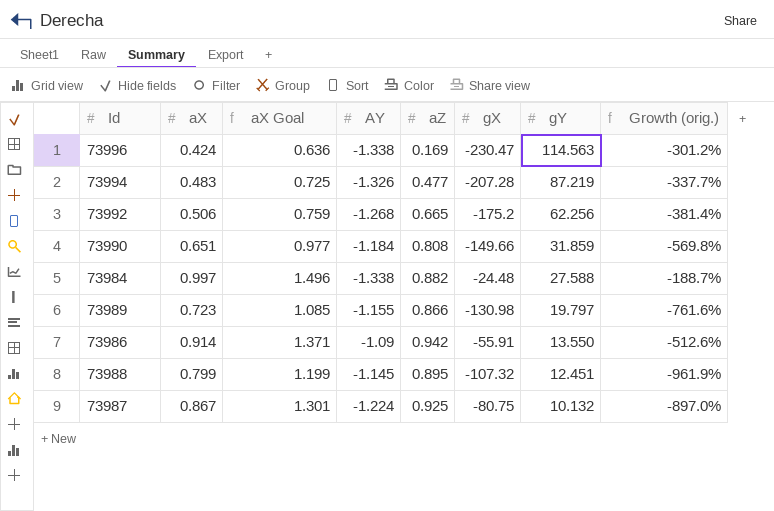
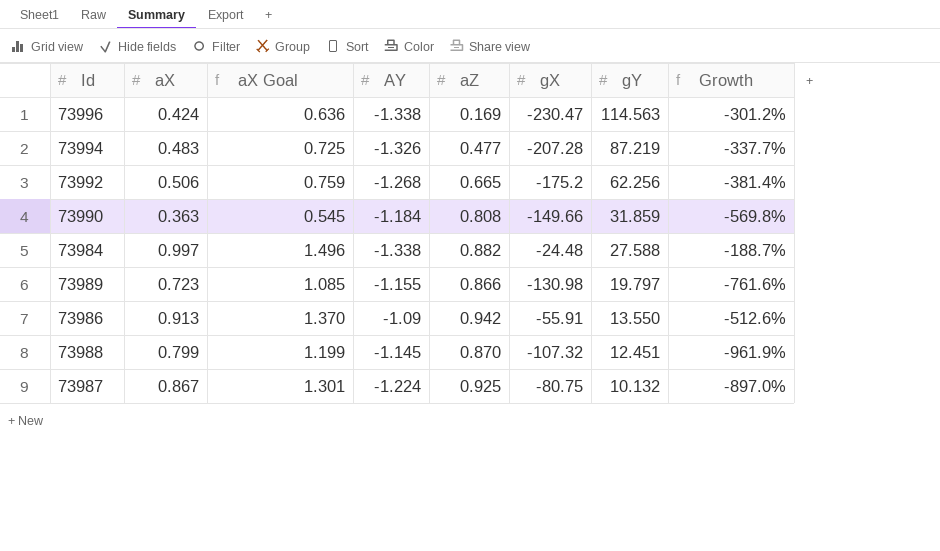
column name: Growth (orig.) -> Growth
73990 | aX: 0.651 -> 0.363
73990 | aX Goal: 0.977 -> 0.545
73986 | aX: 0.914 -> 0.913
73986 | aX Goal: 1.371 -> 1.370
73988 | aZ: 0.895 -> 0.870

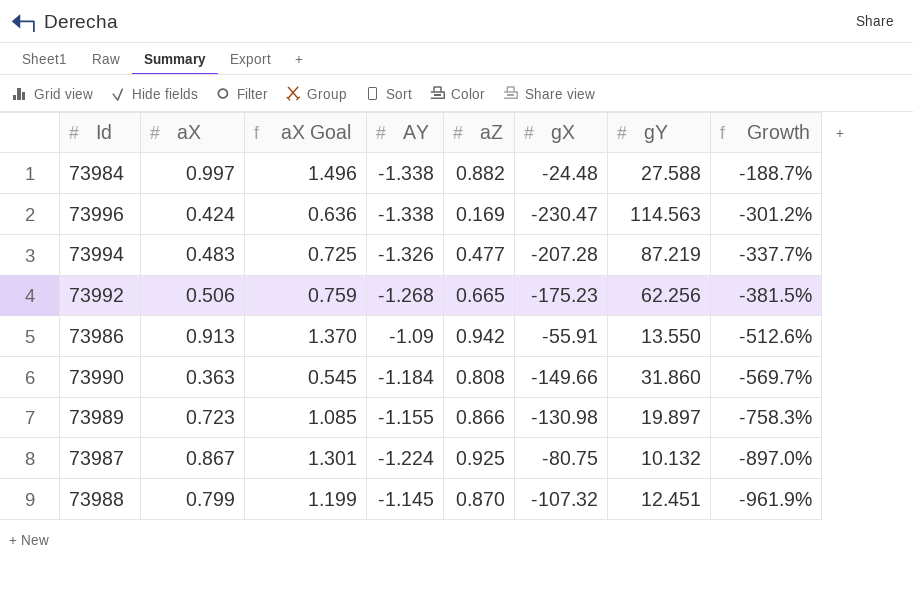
row order: gY descending -> Growth descending
73992 | gX: -175.2 -> -175.23
73992 | Growth: -381.4% -> -381.5%
73990 | gY: 31.859 -> 31.860
73990 | Growth: -569.8% -> -569.7%
73989 | gY: 19.797 -> 19.897
73989 | Growth: -761.6% -> -758.3%

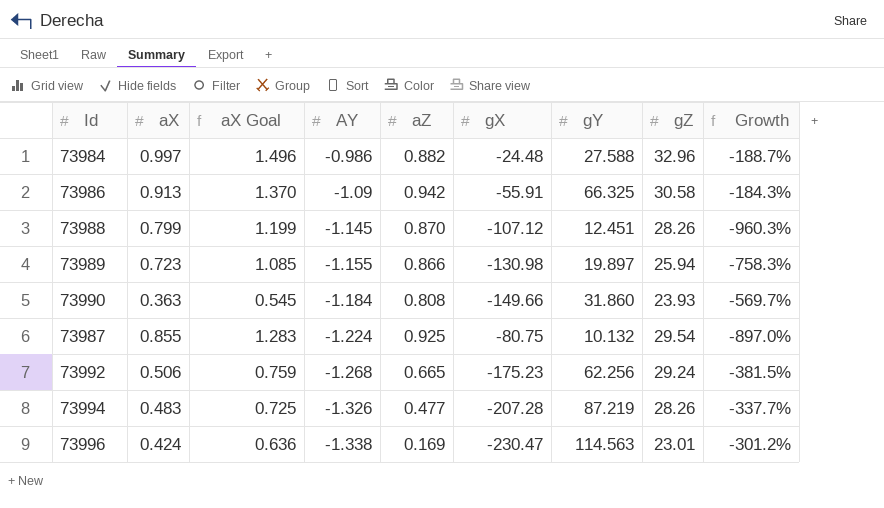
row order: Growth descending -> AY descending
column gZ | position: none -> 8
73984 | AY: -1.338 -> -0.986
73986 | gY: 13.550 -> 66.325
73986 | Growth: -512.6% -> -184.3%
73988 | gX: -107.32 -> -107.12
73988 | Growth: -961.9% -> -960.3%
73987 | aX: 0.867 -> 0.855
73987 | aX Goal: 1.301 -> 1.283

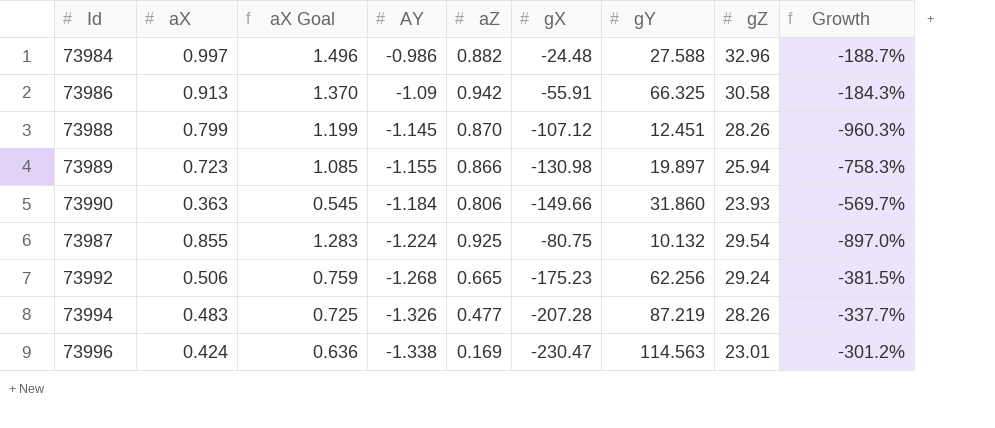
73990 | aZ: 0.808 -> 0.806

